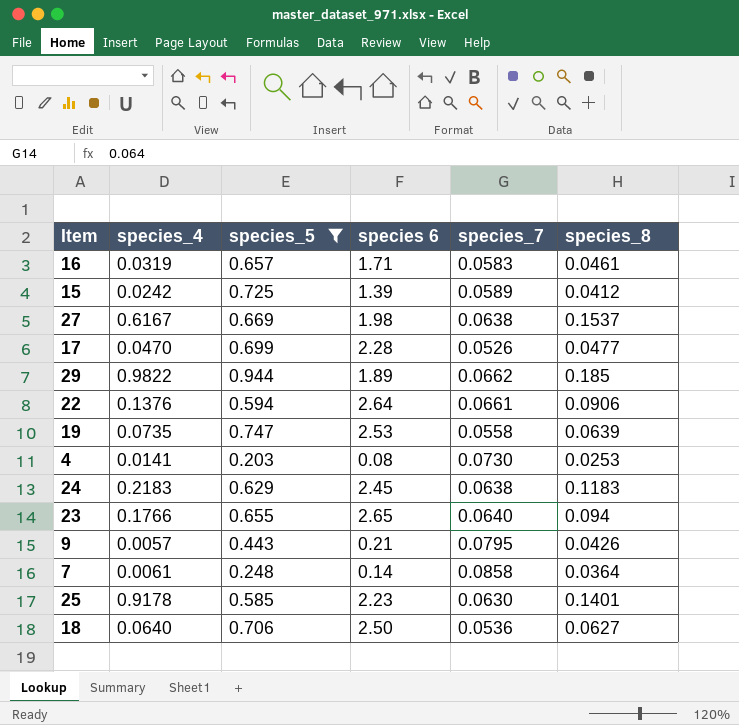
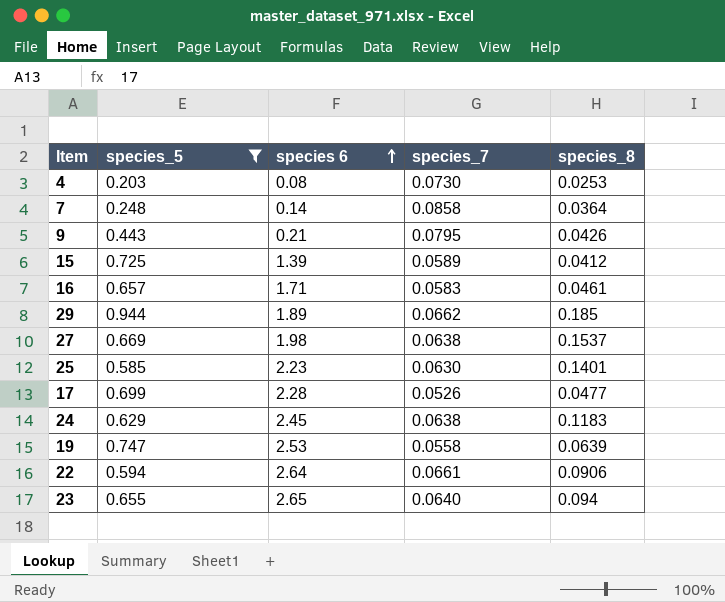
row order: none -> species 6 ascending
column species_4 | position: 2 -> none
row 18: 0.0640 | 0.706 | 2.50 | 0.0536 | 0.0627 -> none

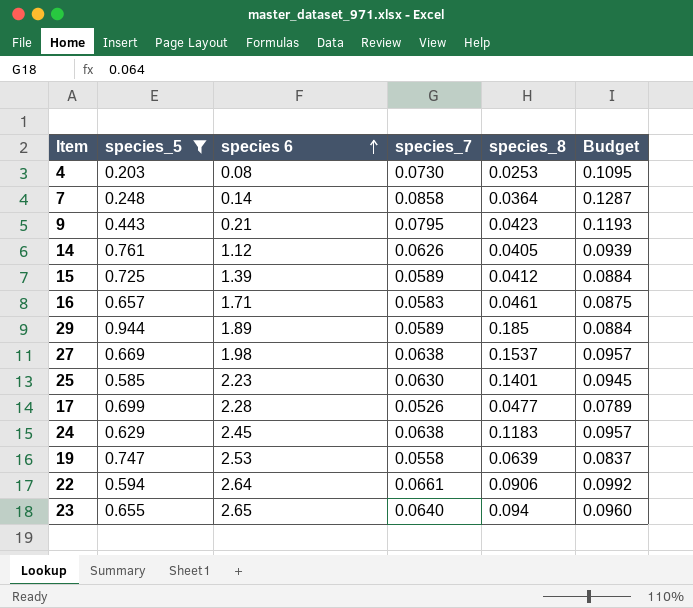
column Budget | formula: none -> [species_7] * 1.5
9 | species_8: 0.0426 -> 0.0423
row 14: none -> 0.761 | 1.12 | 0.0626 | 0.0405 | 0.0939
29 | species_7: 0.0662 -> 0.0589

